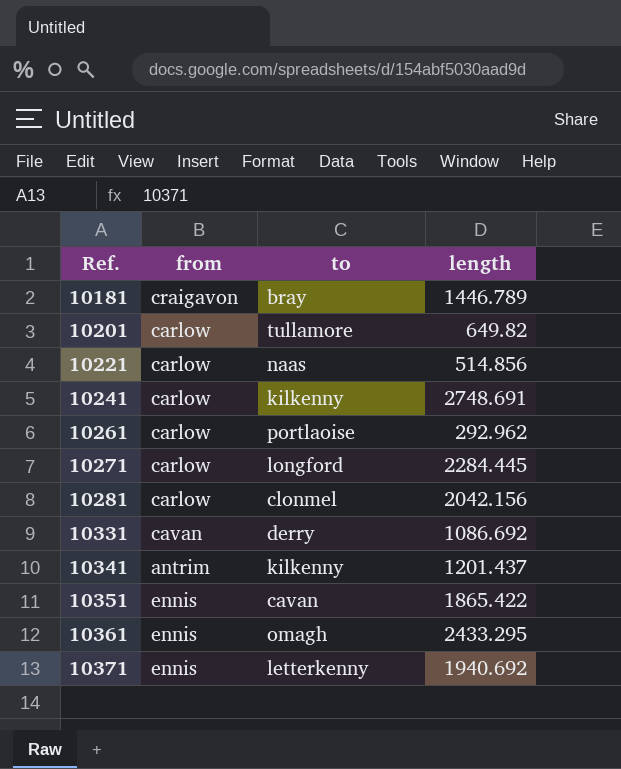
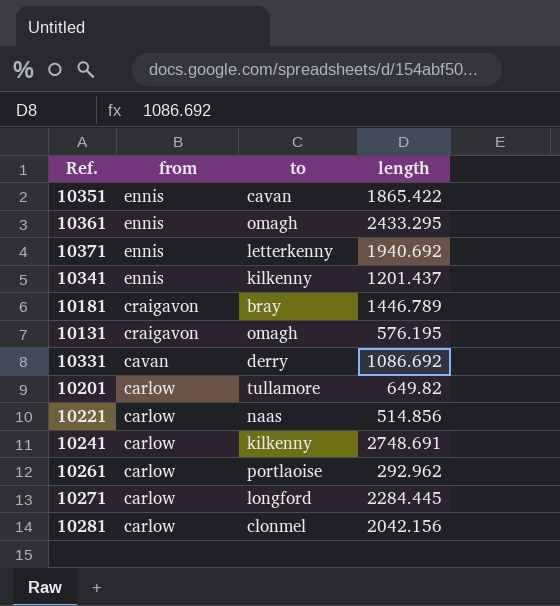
row order: Ref. ascending -> from descending
10341 | from: antrim -> ennis
row 10131: none -> craigavon | omagh | 576.195

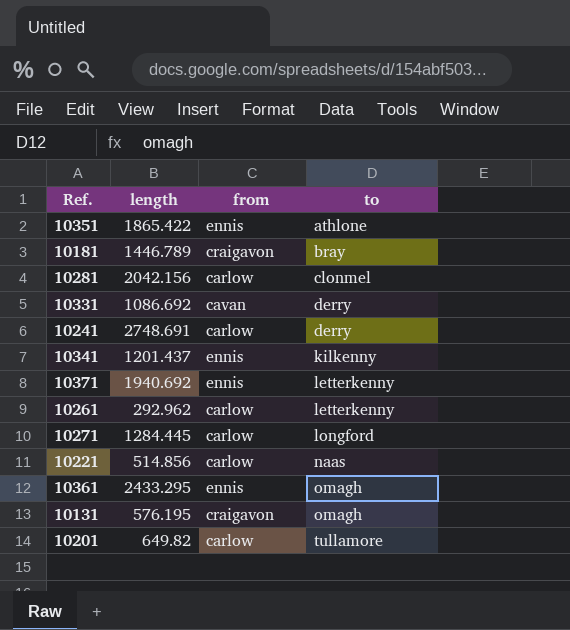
row order: from descending -> to ascending
column length | position: 4 -> 2
10351 | to: cavan -> athlone
10241 | to: kilkenny -> derry
10261 | to: portlaoise -> letterkenny
10271 | length: 2284.445 -> 1284.445

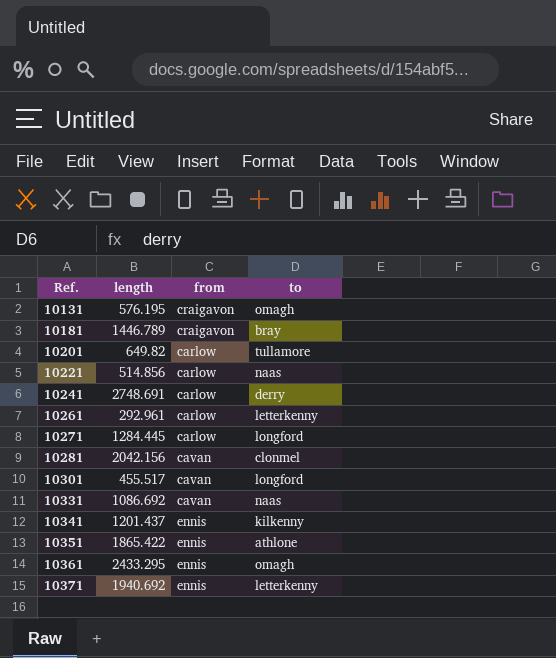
row order: to ascending -> Ref. ascending
10261 | length: 292.962 -> 292.961
10281 | from: carlow -> cavan
row 10301: none -> 455.517 | cavan | longford
10331 | to: derry -> naas

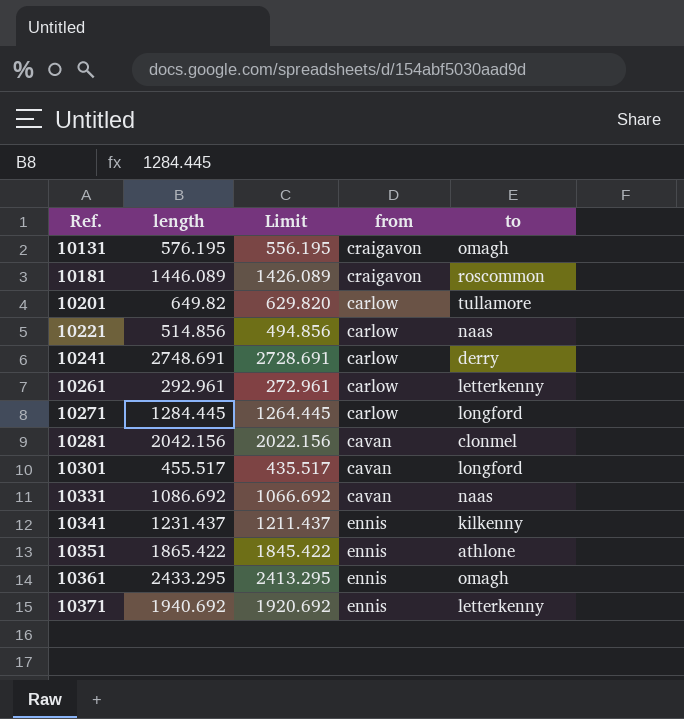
column Limit | formula: none -> [length] - 20
10181 | length: 1446.789 -> 1446.089
10181 | to: bray -> roscommon
10341 | length: 1201.437 -> 1231.437

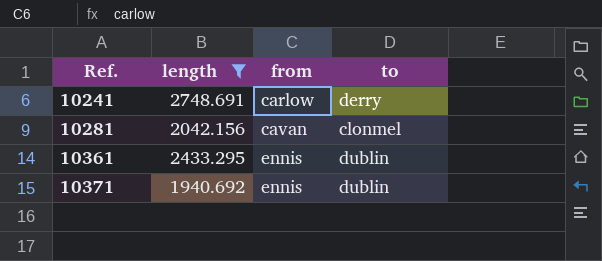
filter: none -> length >= 1940.692
column Limit | formula: [length] - 20 -> none
10361 | to: omagh -> dublin
10371 | to: letterkenny -> dublin

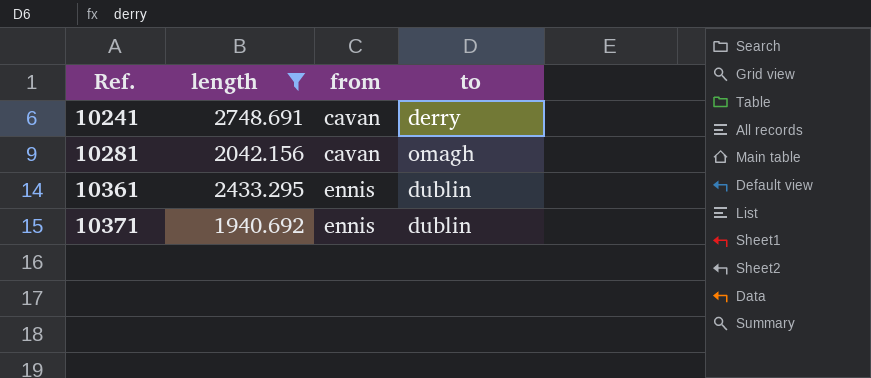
10241 | from: carlow -> cavan
10281 | to: clonmel -> omagh

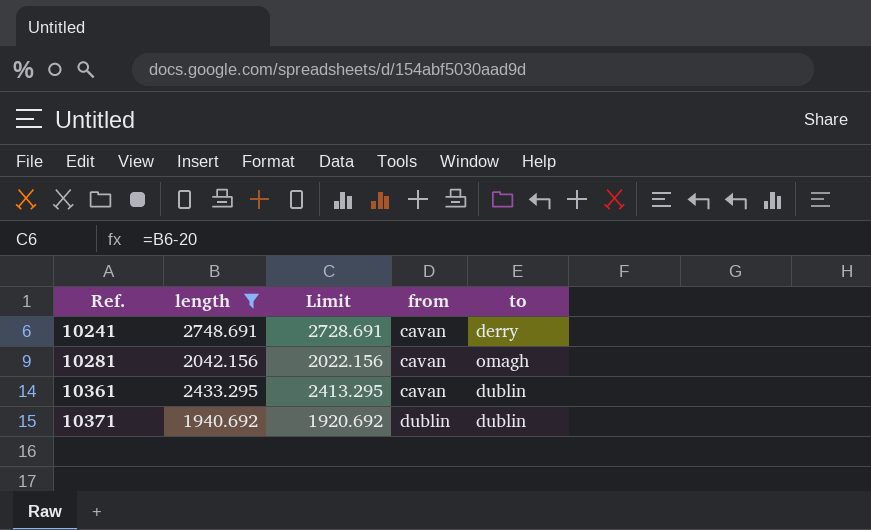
column Limit | formula: none -> [length] - 20
10361 | from: ennis -> cavan
10371 | from: ennis -> dublin

